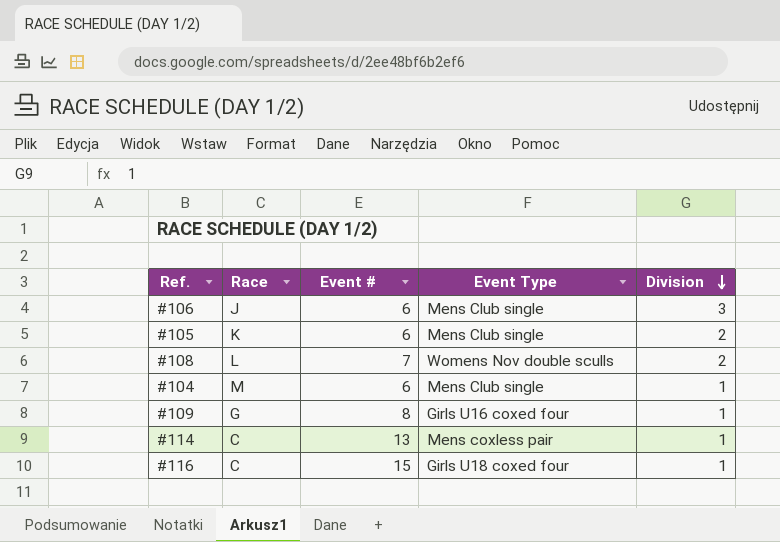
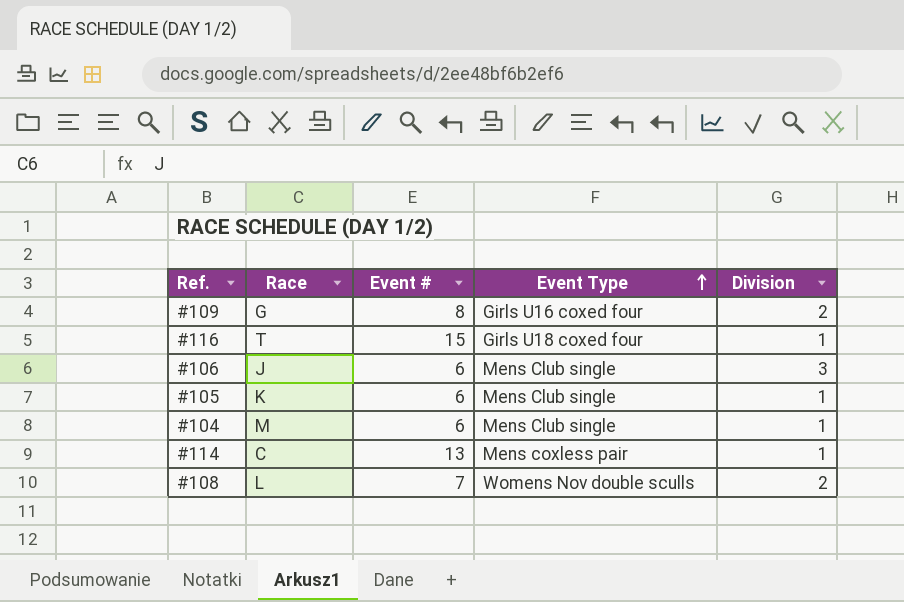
row order: Division descending -> Event Type ascending
#109 | Division: 1 -> 2
#116 | Race: C -> T
#105 | Division: 2 -> 1

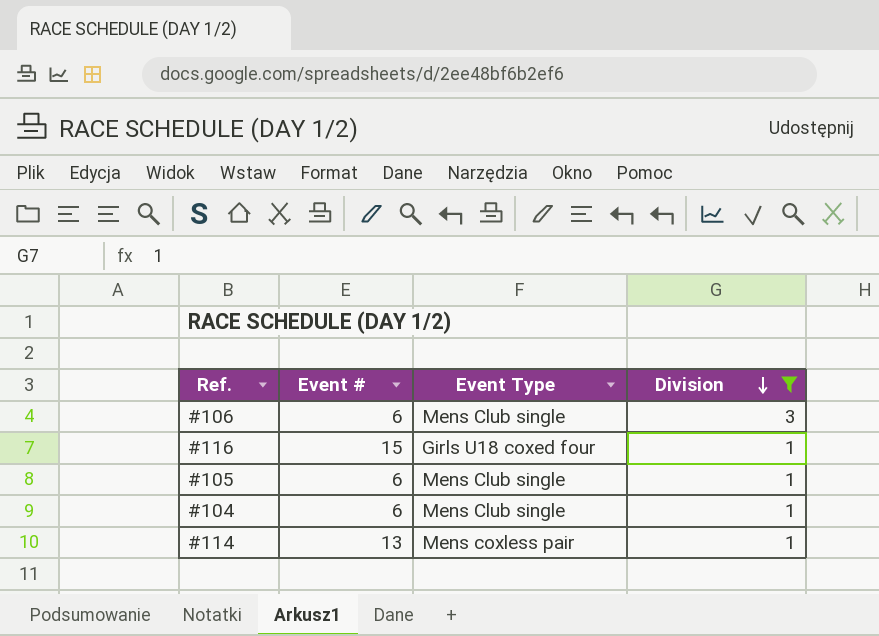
filter: none -> Division != 2
row order: Event Type ascending -> Division descending
column Race | position: 2 -> none

